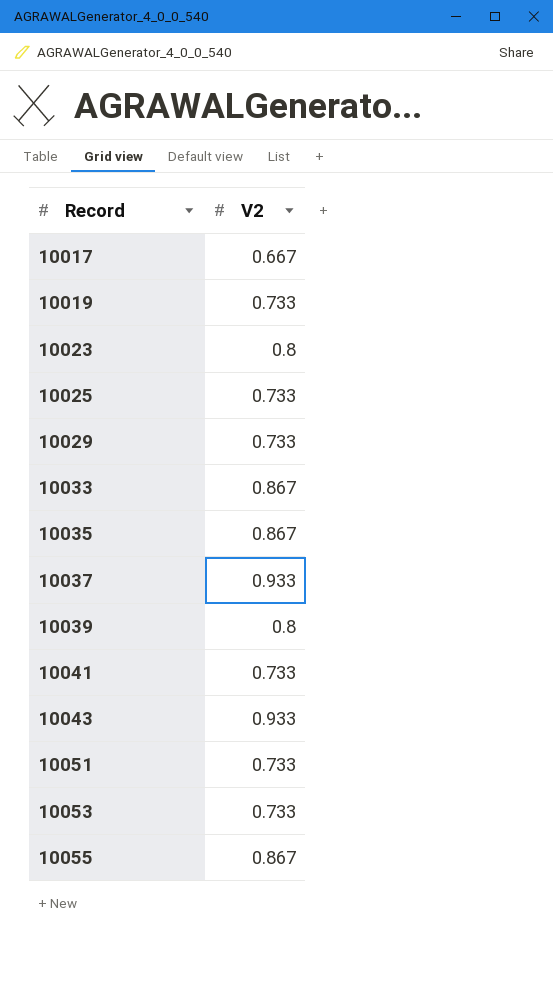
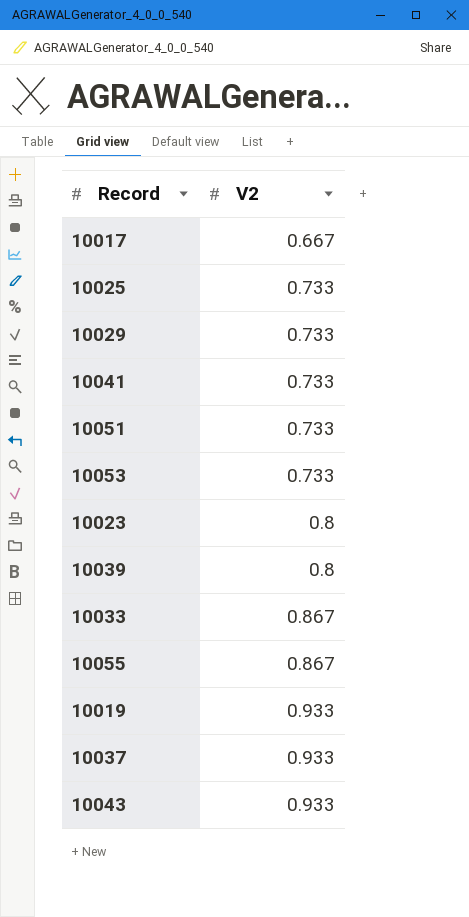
row order: Record ascending -> V2 ascending
row 10035: 0.867 -> none
10019 | V2: 0.733 -> 0.933

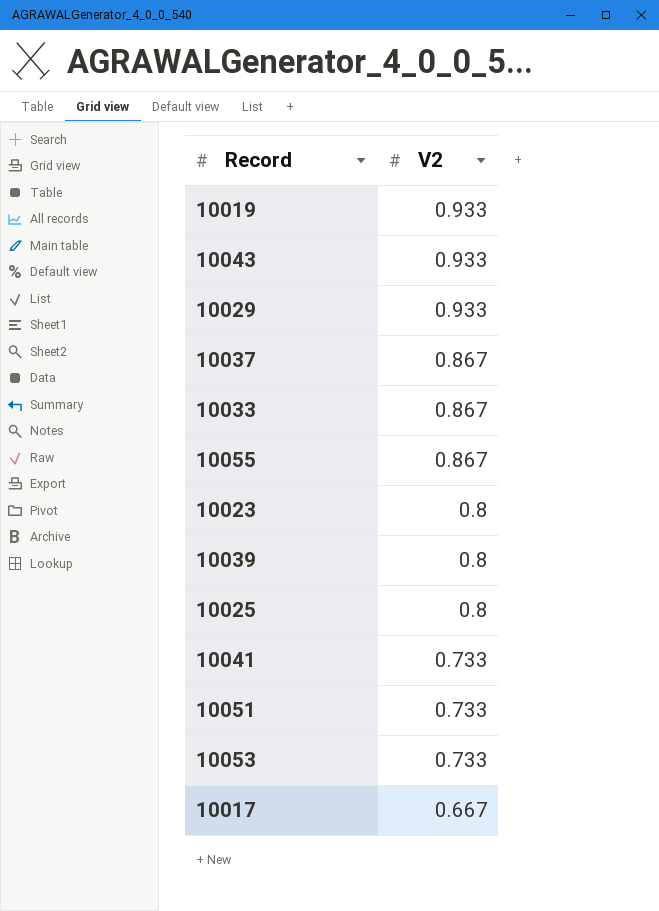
row order: V2 ascending -> V2 descending
10029 | V2: 0.733 -> 0.933
10037 | V2: 0.933 -> 0.867
10025 | V2: 0.733 -> 0.8

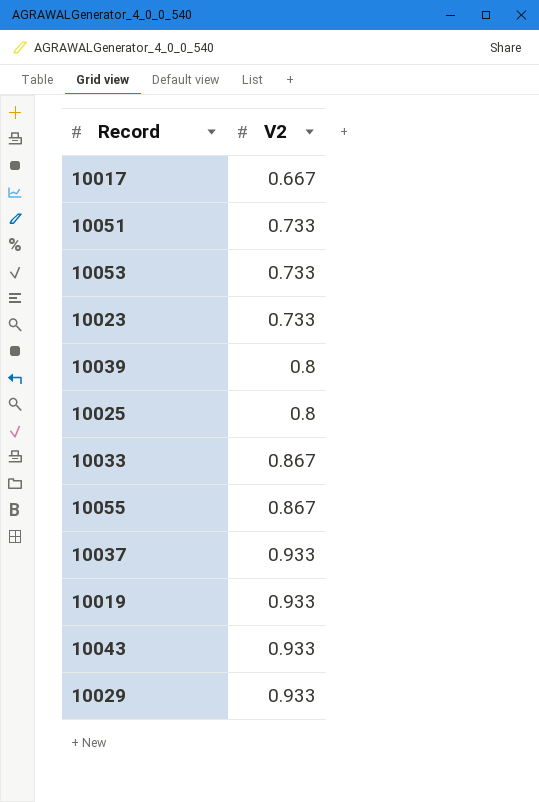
row order: V2 descending -> V2 ascending
row 10041: 0.733 -> none
10023 | V2: 0.8 -> 0.733
10037 | V2: 0.867 -> 0.933

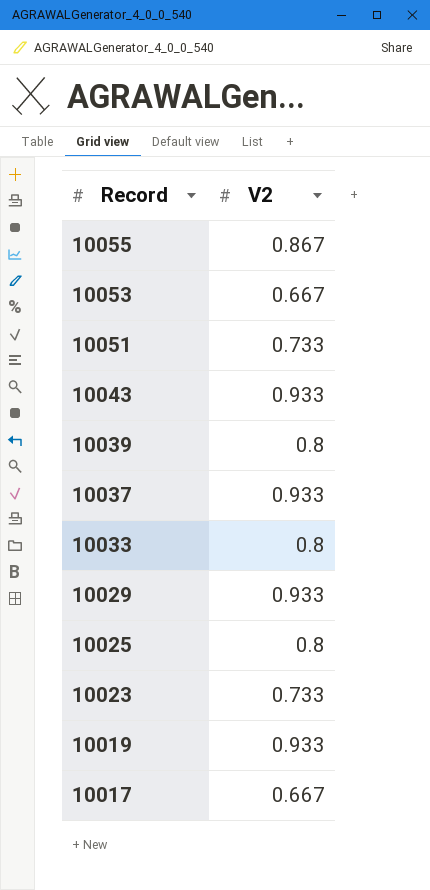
row order: V2 ascending -> Record descending
10053 | V2: 0.733 -> 0.667
10033 | V2: 0.867 -> 0.8

